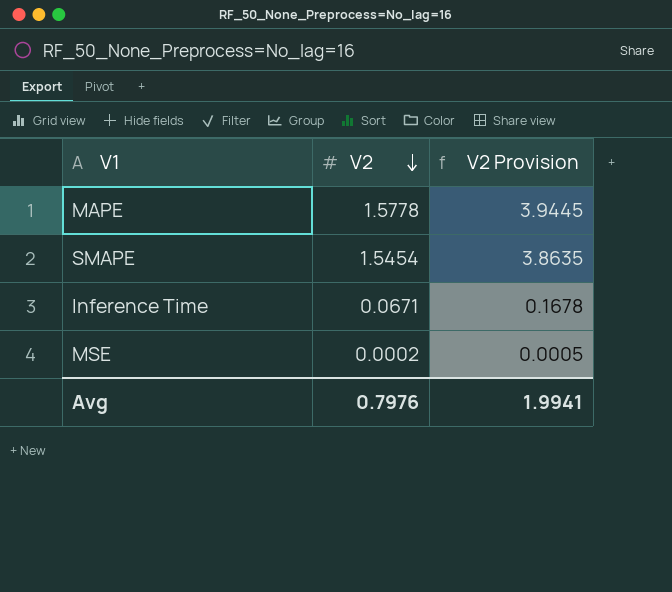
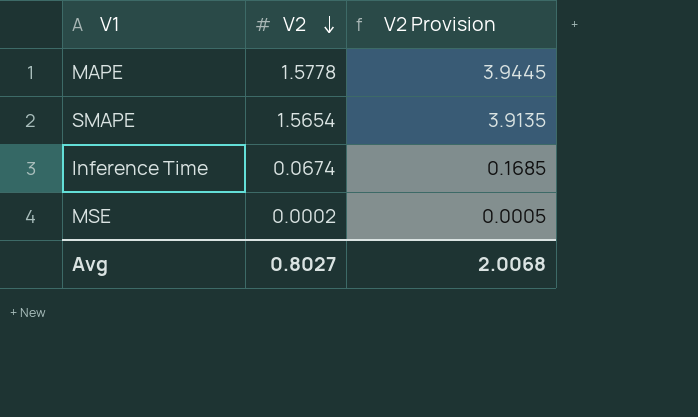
SMAPE | V2: 1.5454 -> 1.5654
SMAPE | V2 Provision: 3.8635 -> 3.9135
Inference Time | V2: 0.0671 -> 0.0674
Inference Time | V2 Provision: 0.1678 -> 0.1685
Avg | V2: 0.7976 -> 0.8027
Avg | V2 Provision: 1.9941 -> 2.0068

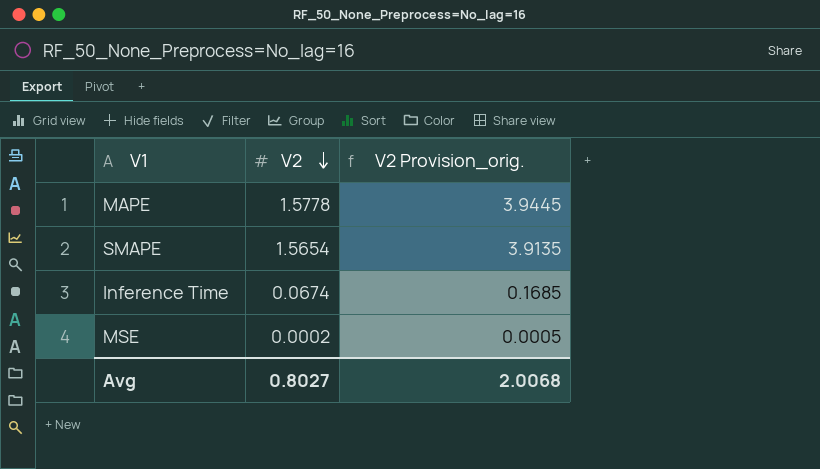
column name: V2 Provision -> V2 Provision_orig.

